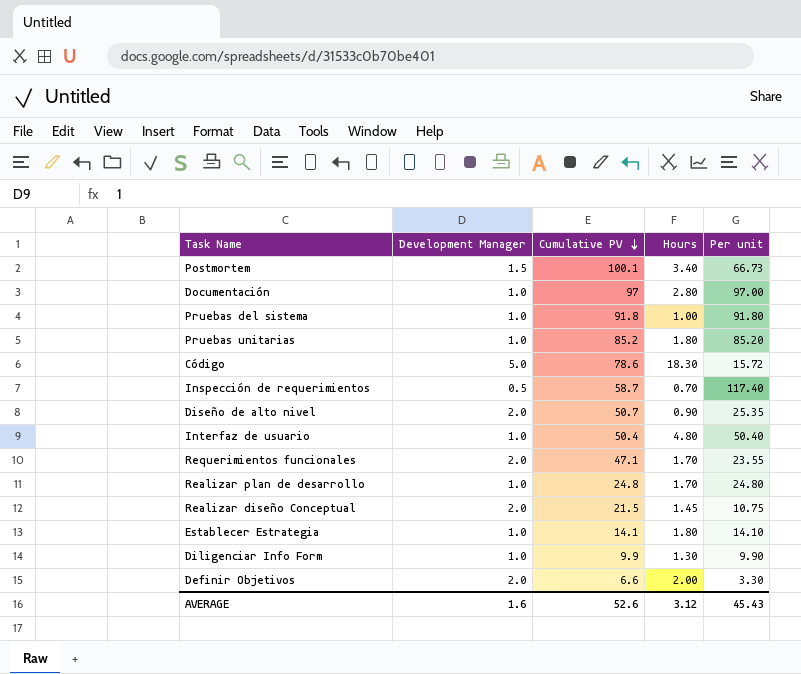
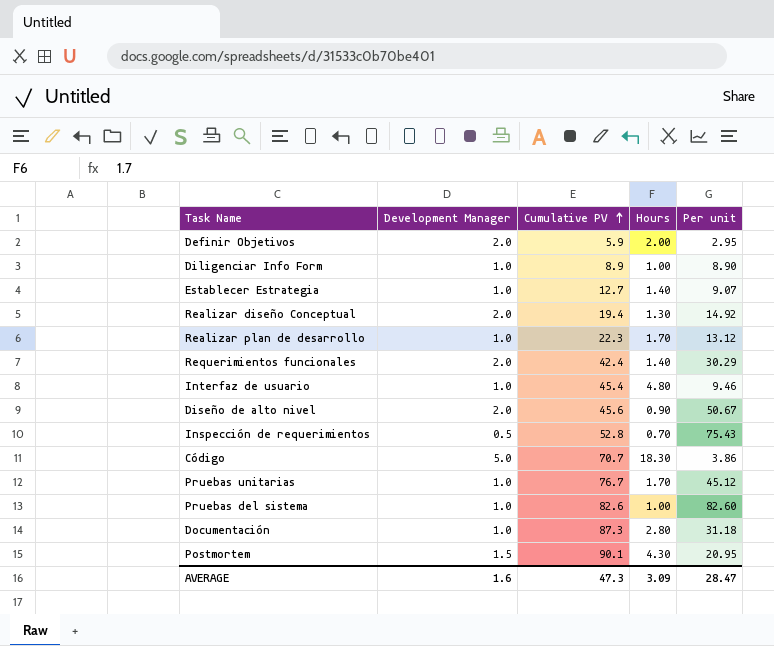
row order: Cumulative PV descending -> Cumulative PV ascending
column Per unit | formula: [Cumulative PV] / [Development Manager] -> [Cumulative PV] / [Hours]
Definir Objetivos | Cumulative PV: 6.6 -> 5.9
Diligenciar Info Form | Cumulative PV: 9.9 -> 8.9
Diligenciar Info Form | Hours: 1.30 -> 1.00
Establecer Estrategia | Cumulative PV: 14.1 -> 12.7
Establecer Estrategia | Hours: 1.80 -> 1.40
Realizar diseño Conceptual | Cumulative PV: 21.5 -> 19.4
Realizar diseño Conceptual | Hours: 1.45 -> 1.30
Realizar plan de desarrollo | Cumulative PV: 24.8 -> 22.3
Requerimientos funcionales | Cumulative PV: 47.1 -> 42.4
Requerimientos funcionales | Hours: 1.70 -> 1.40
Interfaz de usuario | Cumulative PV: 50.4 -> 45.4
Diseño de alto nivel | Cumulative PV: 50.7 -> 45.6
Inspección de requerimientos | Cumulative PV: 58.7 -> 52.8
Código | Cumulative PV: 78.6 -> 70.7
Pruebas unitarias | Cumulative PV: 85.2 -> 76.7
Pruebas unitarias | Hours: 1.80 -> 1.70
Pruebas del sistema | Cumulative PV: 91.8 -> 82.6
Documentación | Cumulative PV: 97 -> 87.3
Postmortem | Cumulative PV: 100.1 -> 90.1
Postmortem | Hours: 3.40 -> 4.30
AVERAGE | Cumulative PV: 52.6 -> 47.3
AVERAGE | Hours: 3.12 -> 3.09
AVERAGE | Per unit: 45.43 -> 28.47

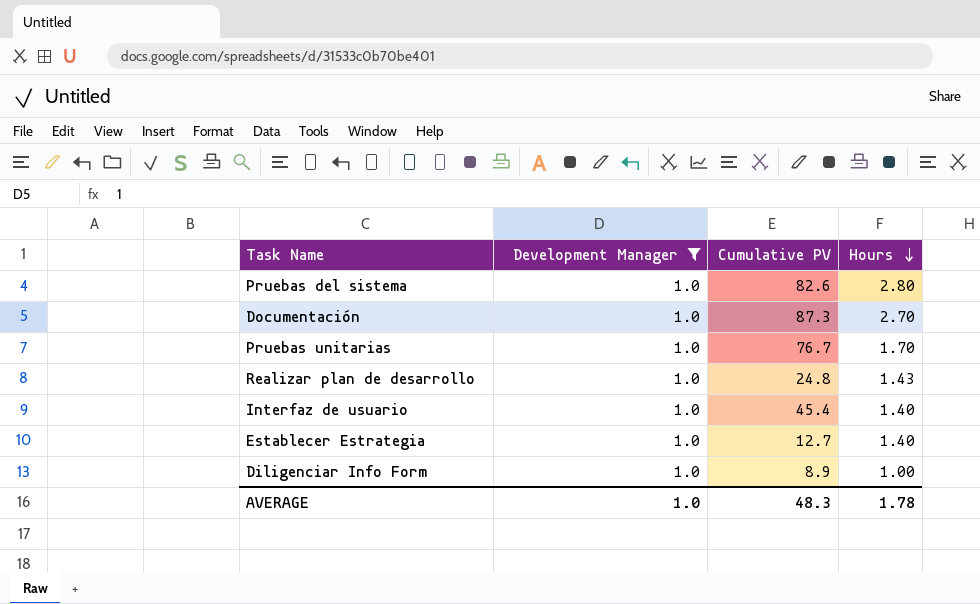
filter: none -> Development Manager = 1.0
row order: Cumulative PV ascending -> Hours descending
column Per unit | formula: [Cumulative PV] / [Hours] -> none
Pruebas del sistema | Hours: 1.00 -> 2.80
Documentación | Hours: 2.80 -> 2.70
Realizar plan de desarrollo | Cumulative PV: 22.3 -> 24.8
Realizar plan de desarrollo | Hours: 1.70 -> 1.43
Interfaz de usuario | Hours: 4.80 -> 1.40
AVERAGE | Development Manager: 1.6 -> 1.0
AVERAGE | Cumulative PV: 47.3 -> 48.3
AVERAGE | Hours: 3.09 -> 1.78

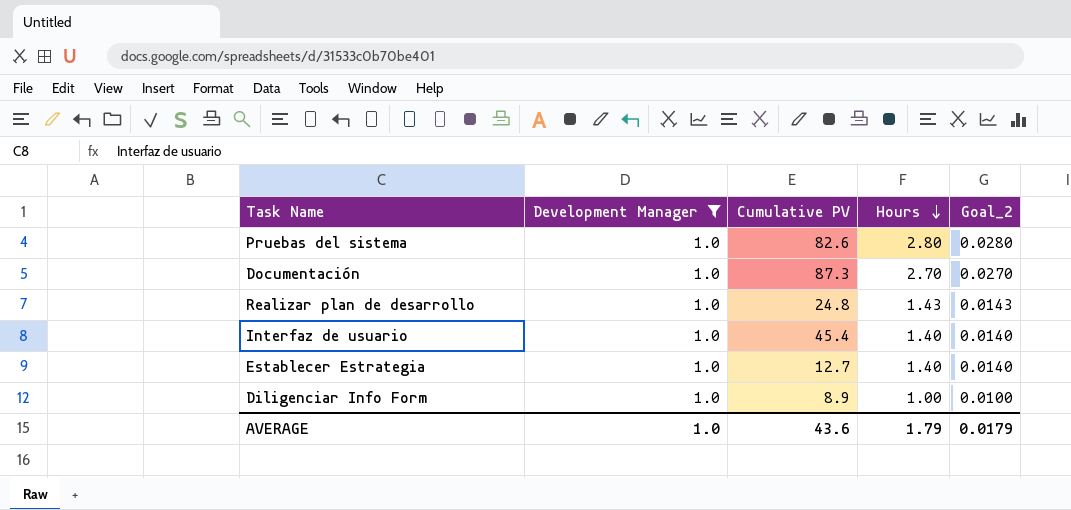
column Goal_2 | formula: none -> [Hours] * 0.01
row Pruebas unitarias: 1.0 | 76.7 | 1.70 -> none
AVERAGE | Cumulative PV: 48.3 -> 43.6
AVERAGE | Hours: 1.78 -> 1.79

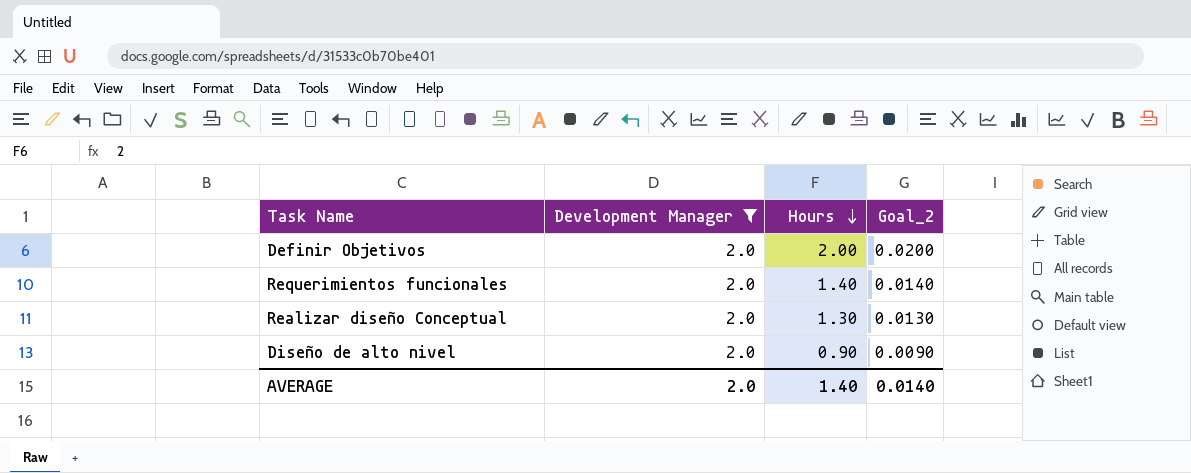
filter: Development Manager = 1.0 -> Development Manager = 2.0
column Cumulative PV | position: 3 -> none
AVERAGE | Development Manager: 1.0 -> 2.0
AVERAGE | Hours: 1.79 -> 1.40
AVERAGE | Goal_2: 0.0179 -> 0.0140

